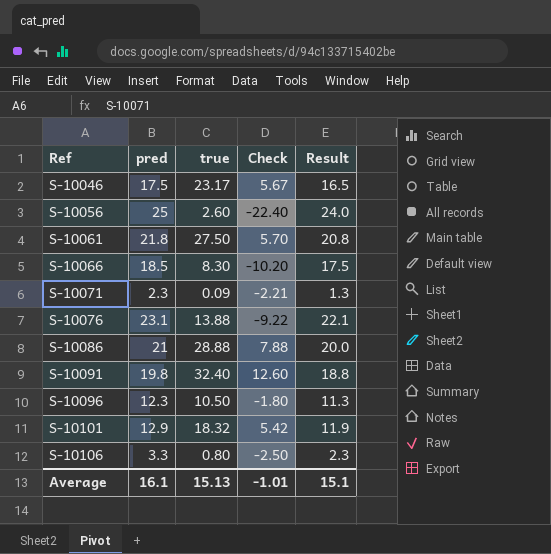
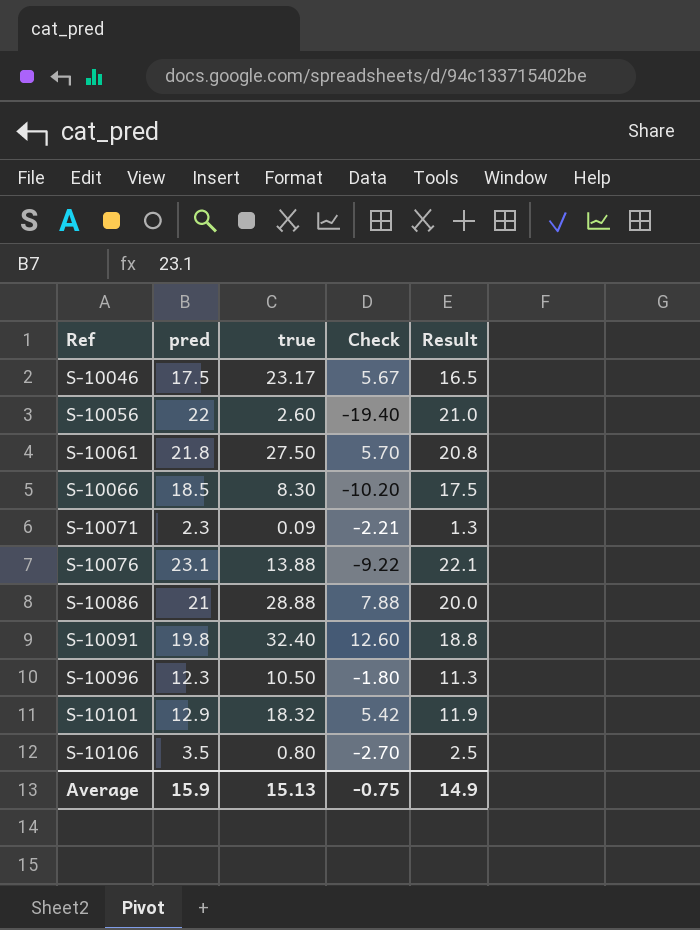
S-10056 | pred: 25 -> 22
S-10056 | Check: -22.40 -> -19.40
S-10056 | Result: 24.0 -> 21.0
S-10106 | pred: 3.3 -> 3.5
S-10106 | Check: -2.50 -> -2.70
S-10106 | Result: 2.3 -> 2.5
Average | pred: 16.1 -> 15.9
Average | Check: -1.01 -> -0.75
Average | Result: 15.1 -> 14.9

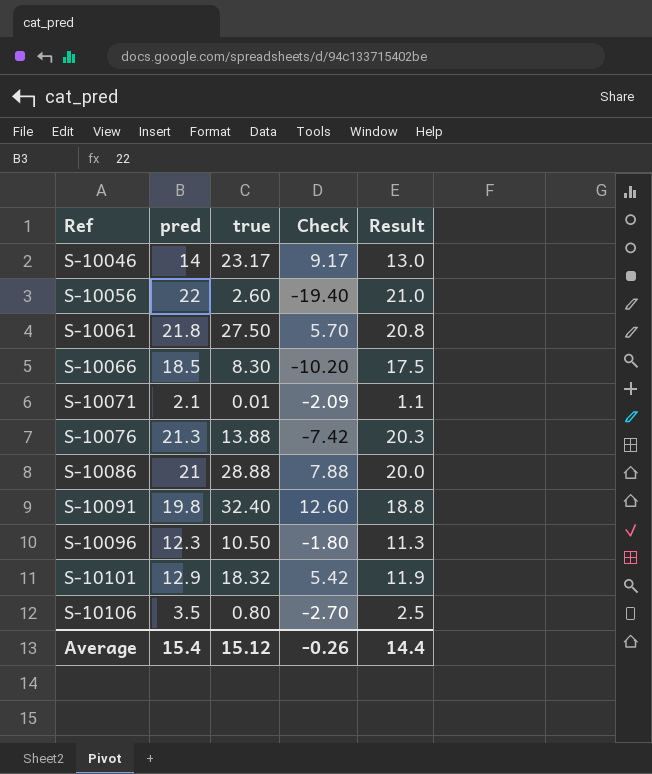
S-10046 | pred: 17.5 -> 14
S-10046 | Check: 5.67 -> 9.17
S-10046 | Result: 16.5 -> 13.0
S-10071 | pred: 2.3 -> 2.1
S-10071 | true: 0.09 -> 0.01
S-10071 | Check: -2.21 -> -2.09
S-10071 | Result: 1.3 -> 1.1
S-10076 | pred: 23.1 -> 21.3
S-10076 | Check: -9.22 -> -7.42
S-10076 | Result: 22.1 -> 20.3
Average | pred: 15.9 -> 15.4
Average | true: 15.13 -> 15.12
Average | Check: -0.75 -> -0.26
Average | Result: 14.9 -> 14.4

